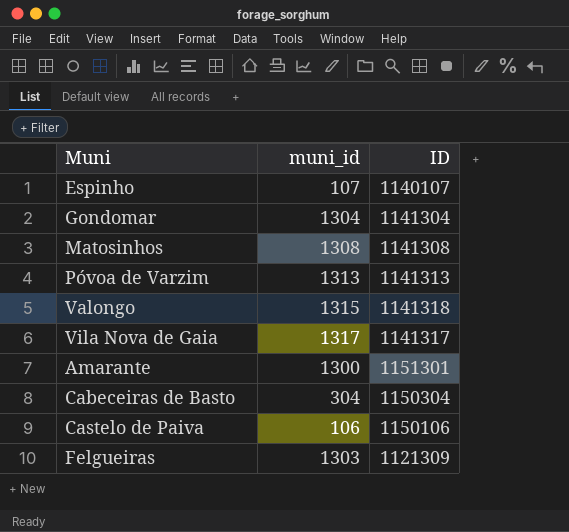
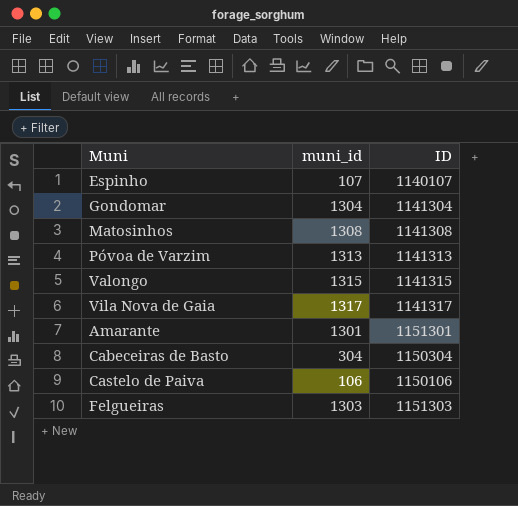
Valongo | ID: 1141318 -> 1141315
Amarante | muni_id: 1300 -> 1301
Felgueiras | ID: 1121309 -> 1151303

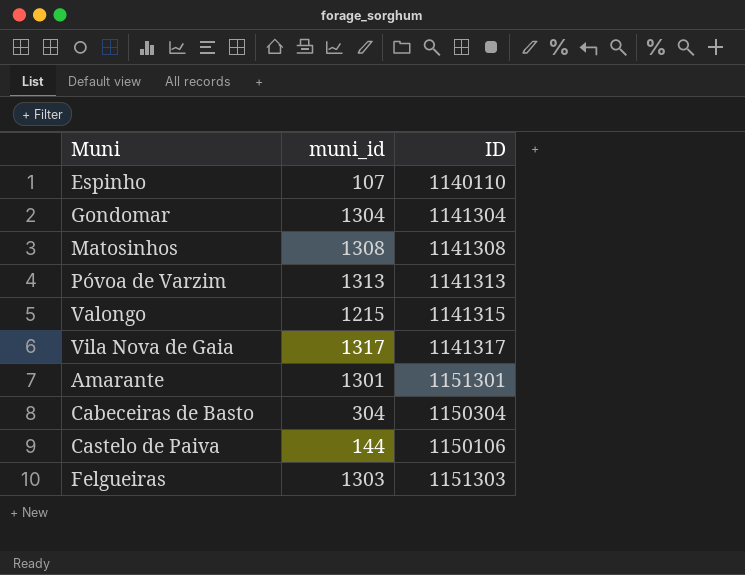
Espinho | ID: 1140107 -> 1140110
Valongo | muni_id: 1315 -> 1215
Castelo de Paiva | muni_id: 106 -> 144

